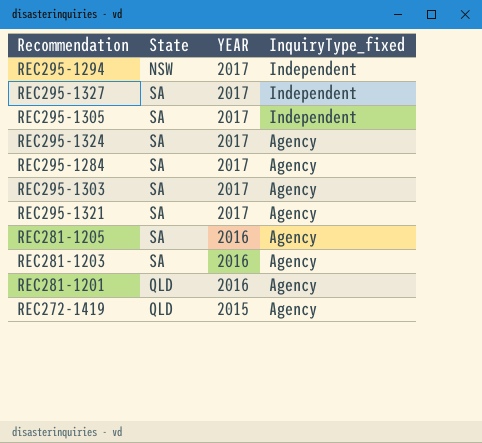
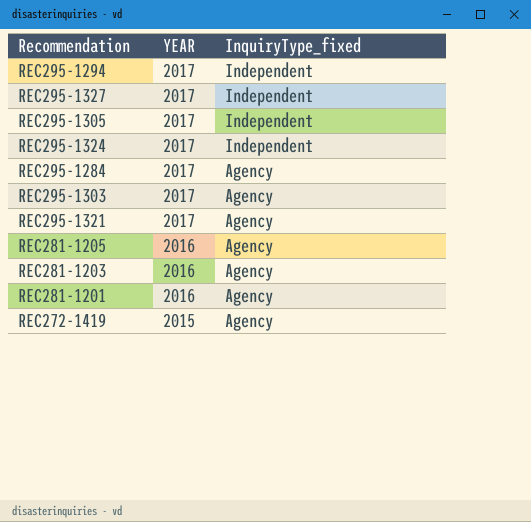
column State | position: 2 -> none
REC295-1324 | InquiryType_fixed: Agency -> Independent

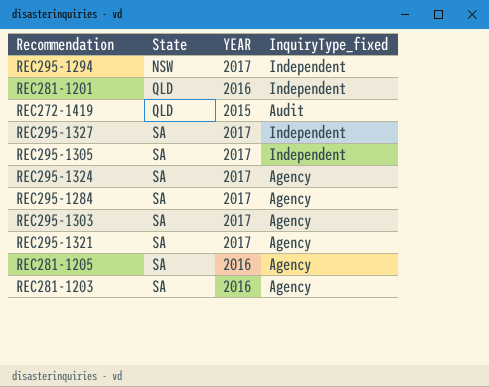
row order: YEAR descending -> State ascending
column State | position: none -> 2
REC281-1201 | InquiryType_fixed: Agency -> Independent
REC272-1419 | InquiryType_fixed: Agency -> Audit
REC295-1324 | InquiryType_fixed: Independent -> Agency

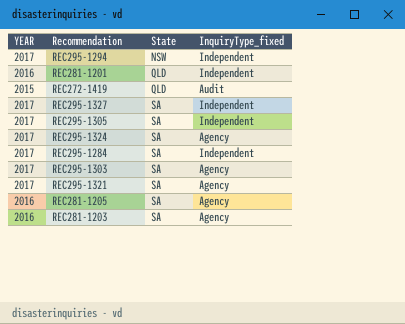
column YEAR | position: 3 -> 1
REC295-1284 | InquiryType_fixed: Agency -> Independent

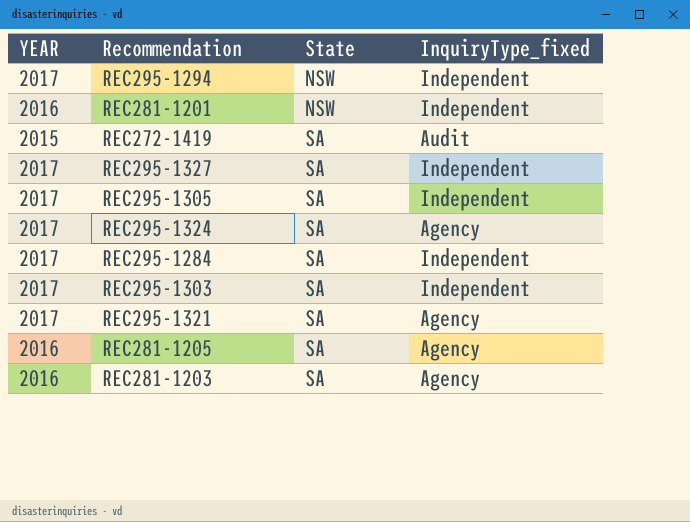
REC281-1201 | State: QLD -> NSW
REC272-1419 | State: QLD -> SA
REC295-1303 | InquiryType_fixed: Agency -> Independent

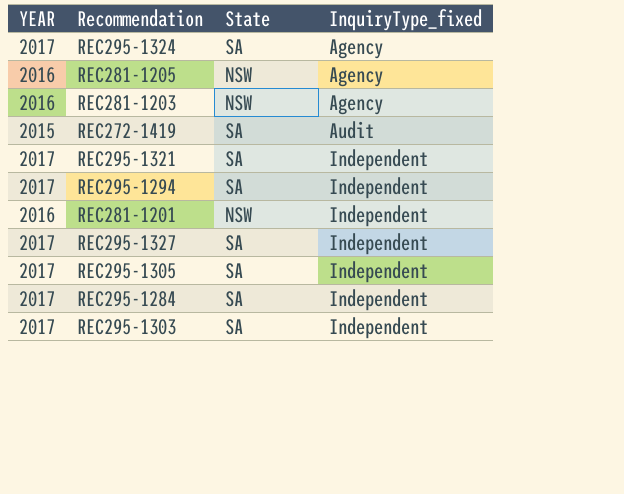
row order: State ascending -> InquiryType_fixed ascending
REC281-1205 | State: SA -> NSW
REC281-1203 | State: SA -> NSW
REC295-1321 | InquiryType_fixed: Agency -> Independent
REC295-1294 | State: NSW -> SA

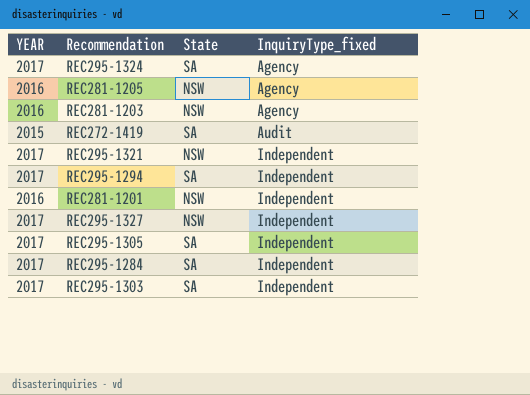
REC295-1321 | State: SA -> NSW
REC295-1327 | State: SA -> NSW

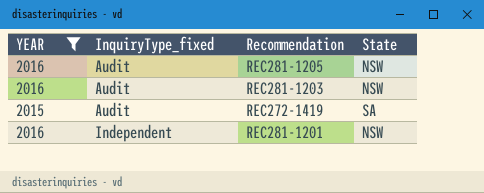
filter: none -> YEAR != 2017
column InquiryType_fixed | position: 4 -> 2
REC281-1205 | InquiryType_fixed: Agency -> Audit
REC281-1203 | InquiryType_fixed: Agency -> Audit

